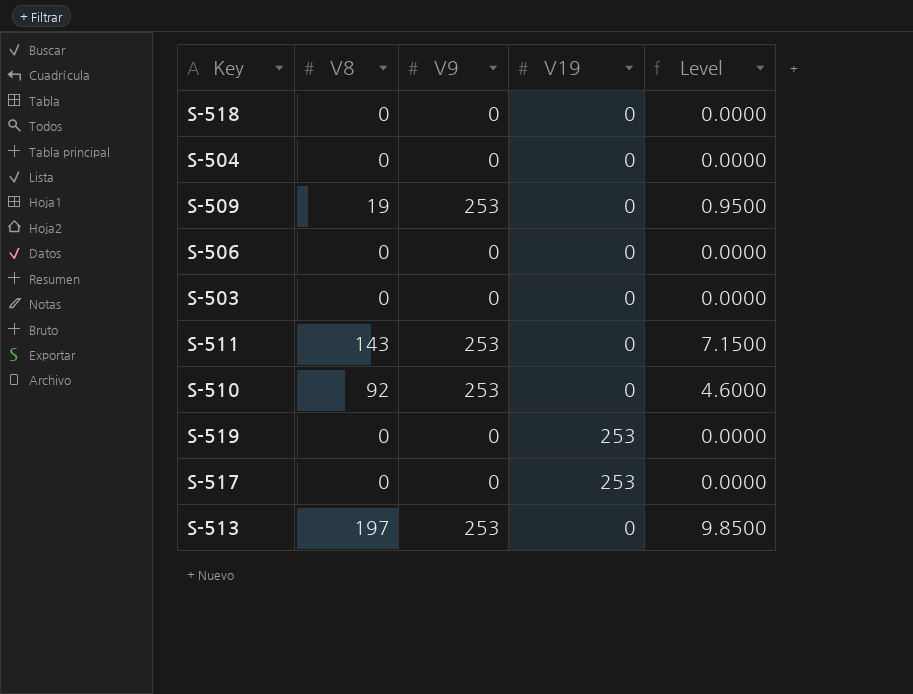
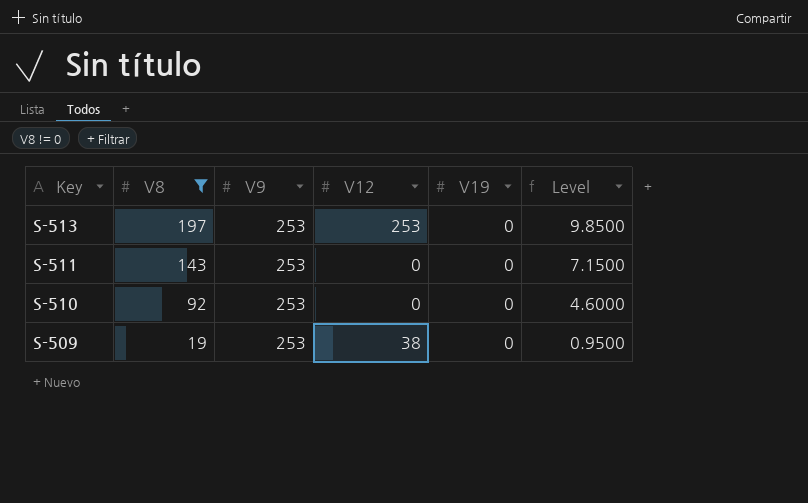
filter: none -> V8 != 0
row order: none -> Key descending
column V12 | position: none -> 4

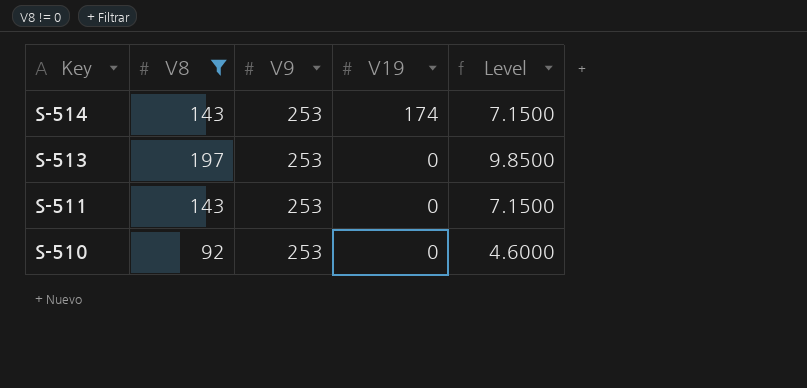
column V12 | position: 4 -> none
row S-509: 19 | 253 | 38 | 0 | 0.9500 -> none
row S-514: none -> 143 | 253 | 174 | 7.1500

